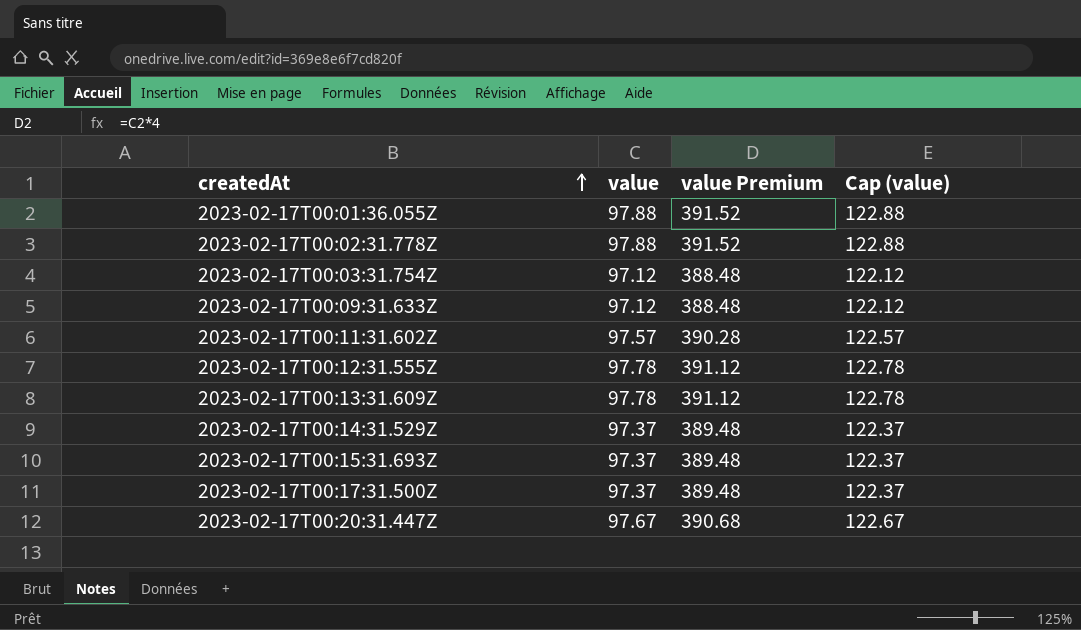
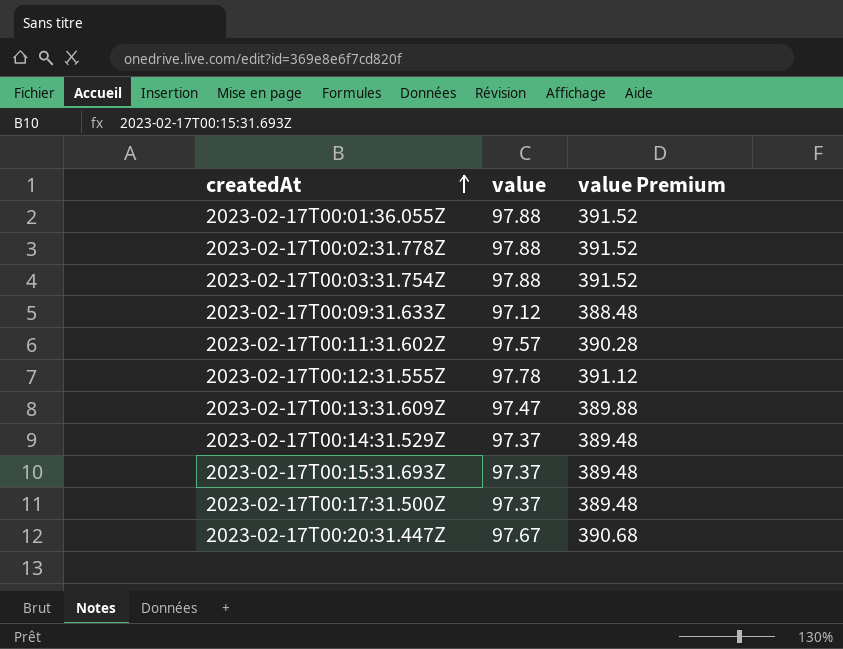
column Cap (value) | formula: [value] + 25 -> none
2023-02-17T00:03:31.754Z | value: 97.12 -> 97.88
2023-02-17T00:03:31.754Z | value Premium: 388.48 -> 391.52
2023-02-17T00:13:31.609Z | value: 97.78 -> 97.47
2023-02-17T00:13:31.609Z | value Premium: 391.12 -> 389.88

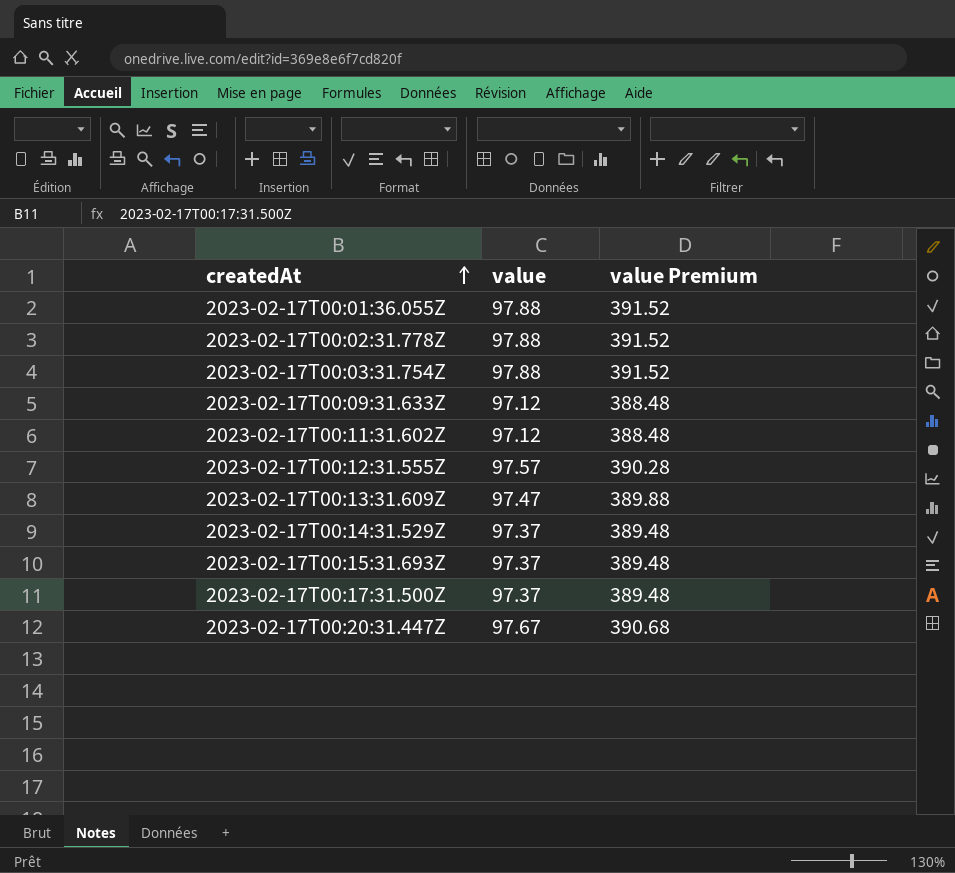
2023-02-17T00:11:31.602Z | value: 97.57 -> 97.12
2023-02-17T00:11:31.602Z | value Premium: 390.28 -> 388.48
2023-02-17T00:12:31.555Z | value: 97.78 -> 97.57
2023-02-17T00:12:31.555Z | value Premium: 391.12 -> 390.28

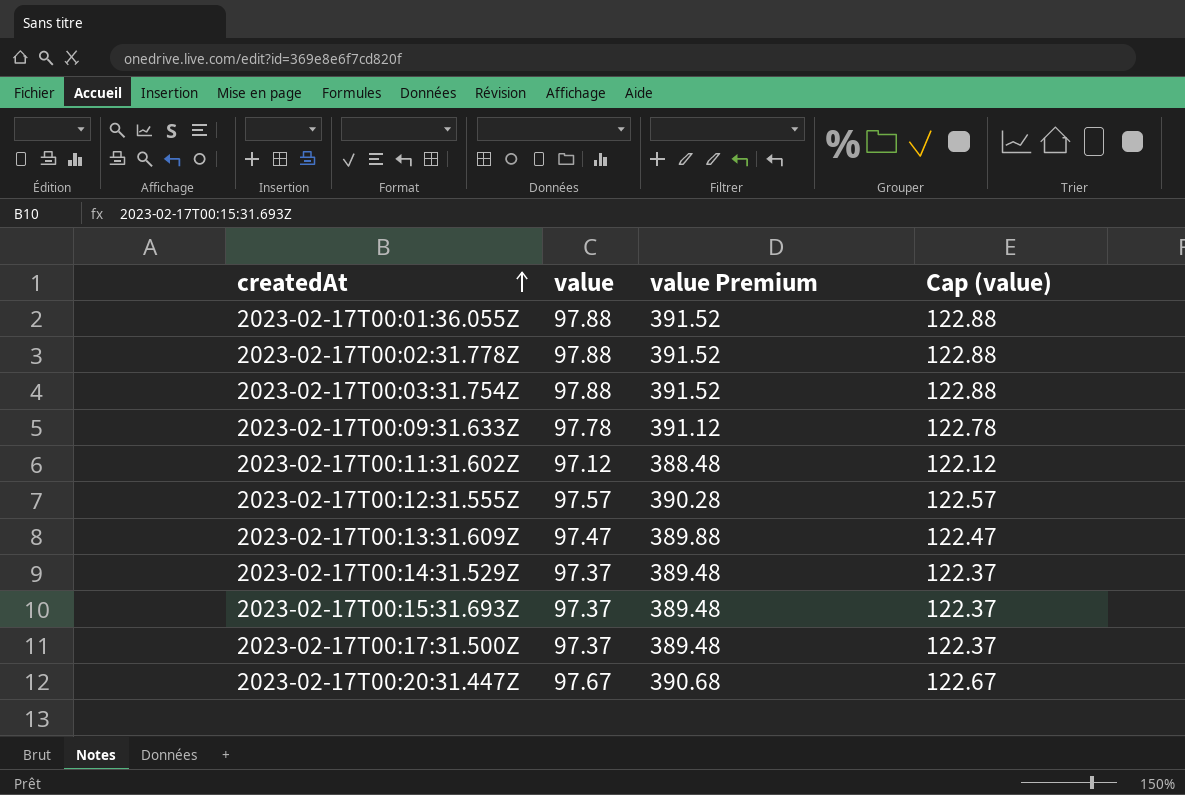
column Cap (value) | formula: none -> [value] + 25
2023-02-17T00:09:31.633Z | value: 97.12 -> 97.78
2023-02-17T00:09:31.633Z | value Premium: 388.48 -> 391.12

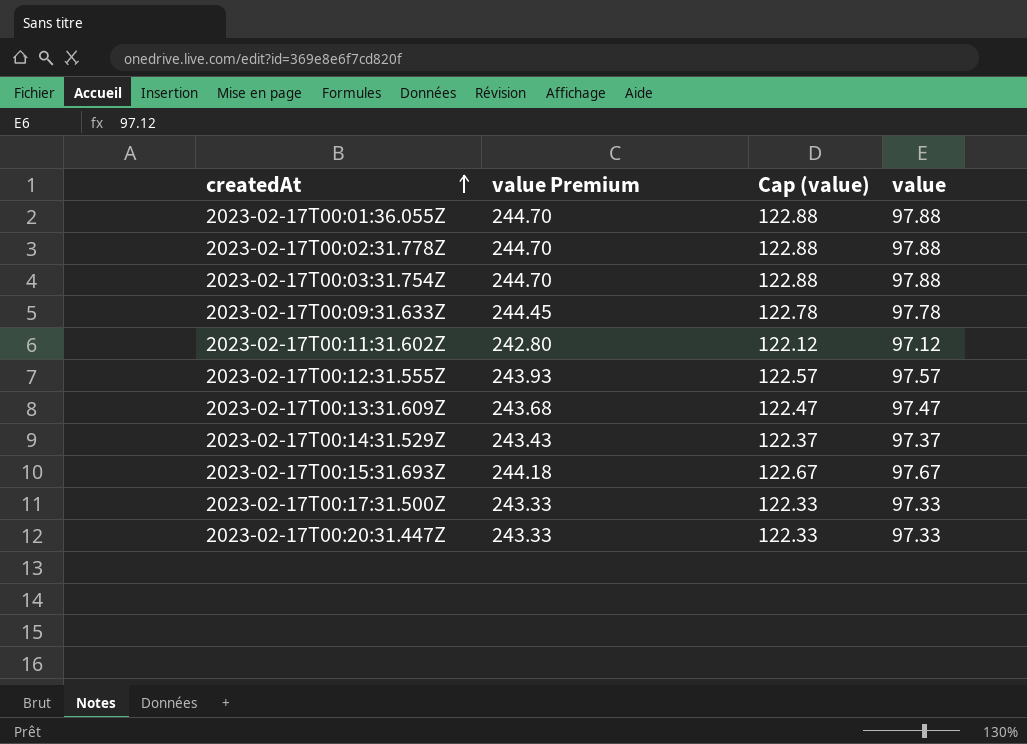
column value Premium | formula: [value] * 4 -> [value] * 2.5
column value | position: 2 -> 4
2023-02-17T00:15:31.693Z | Cap (value): 122.37 -> 122.67
2023-02-17T00:15:31.693Z | value: 97.37 -> 97.67
2023-02-17T00:17:31.500Z | Cap (value): 122.37 -> 122.33
2023-02-17T00:17:31.500Z | value: 97.37 -> 97.33
2023-02-17T00:20:31.447Z | Cap (value): 122.67 -> 122.33
2023-02-17T00:20:31.447Z | value: 97.67 -> 97.33

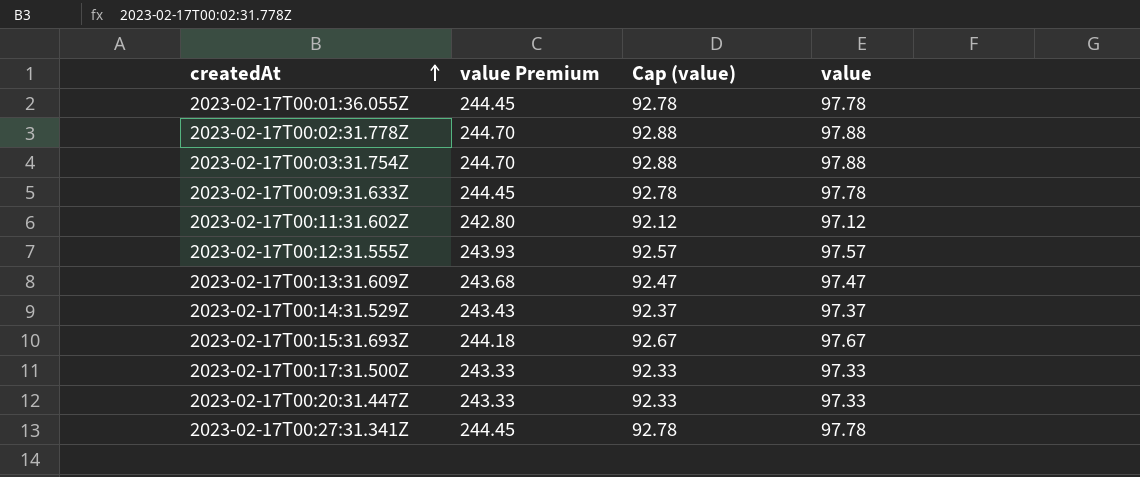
column Cap (value) | formula: [value] + 25 -> [value] - 5
2023-02-17T00:01:36.055Z | value Premium: 244.70 -> 244.45
2023-02-17T00:01:36.055Z | value: 97.88 -> 97.78
row 2023-02-17T00:27:31.341Z: none -> 244.45 | 92.78 | 97.78

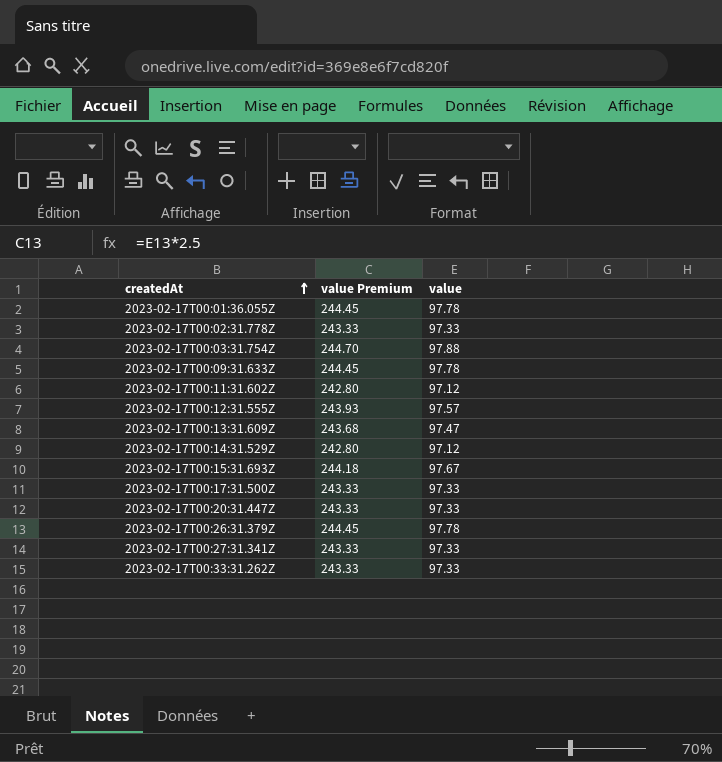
column Cap (value) | formula: [value] - 5 -> none
2023-02-17T00:02:31.778Z | value Premium: 244.70 -> 243.33
2023-02-17T00:02:31.778Z | value: 97.88 -> 97.33
2023-02-17T00:14:31.529Z | value Premium: 243.43 -> 242.80
2023-02-17T00:14:31.529Z | value: 97.37 -> 97.12
row 2023-02-17T00:26:31.379Z: none -> 244.45 | 97.78
2023-02-17T00:27:31.341Z | value Premium: 244.45 -> 243.33
2023-02-17T00:27:31.341Z | value: 97.78 -> 97.33
row 2023-02-17T00:33:31.262Z: none -> 243.33 | 97.33

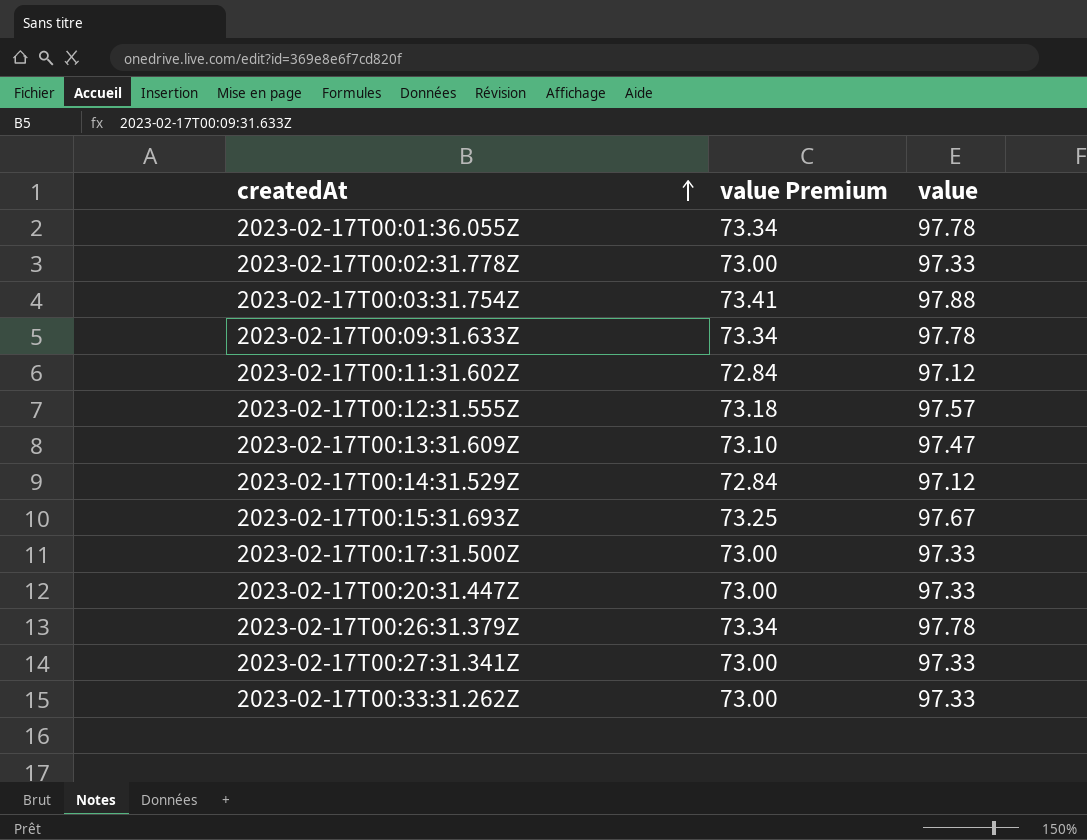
column value Premium | formula: [value] * 2.5 -> [value] * 0.75

